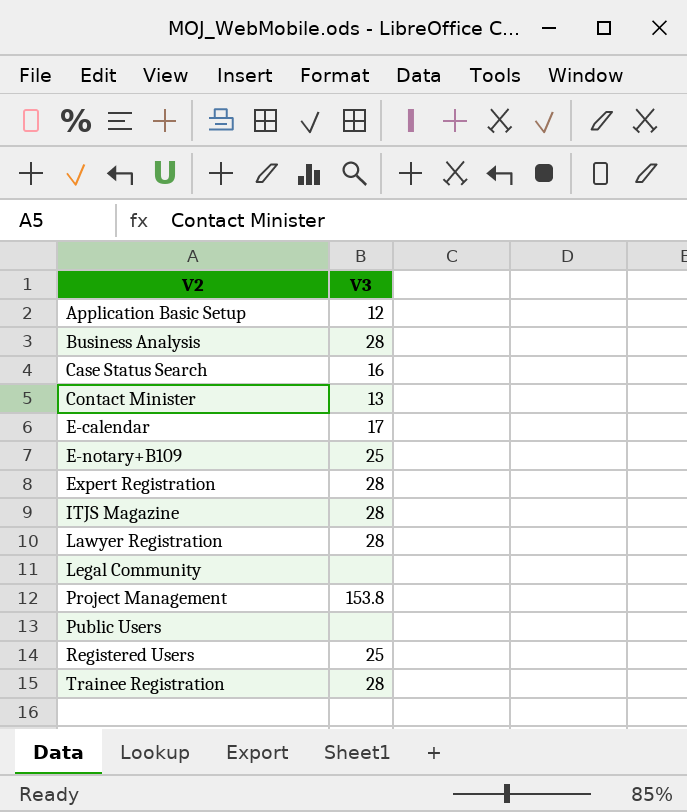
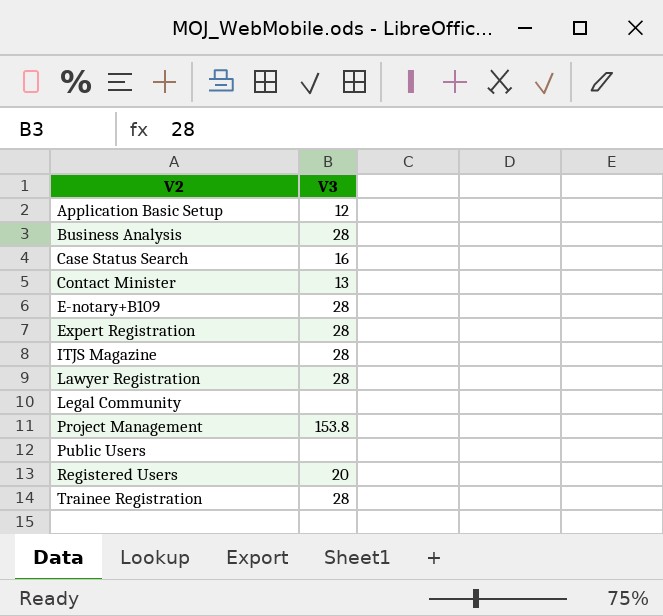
row E-calendar: 17 -> none
E-notary+B109 | V3: 25 -> 28
Registered Users | V3: 25 -> 20

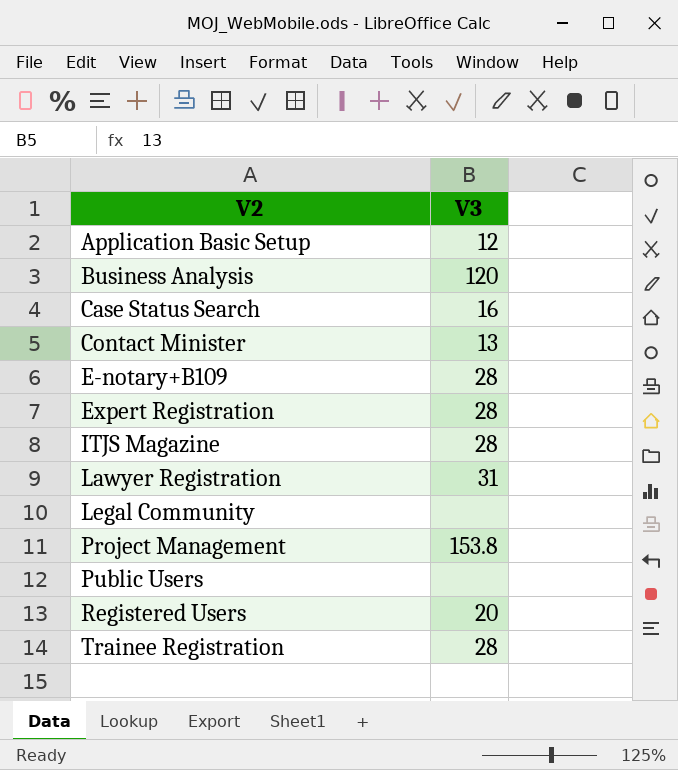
Business Analysis | V3: 28 -> 120
Lawyer Registration | V3: 28 -> 31

